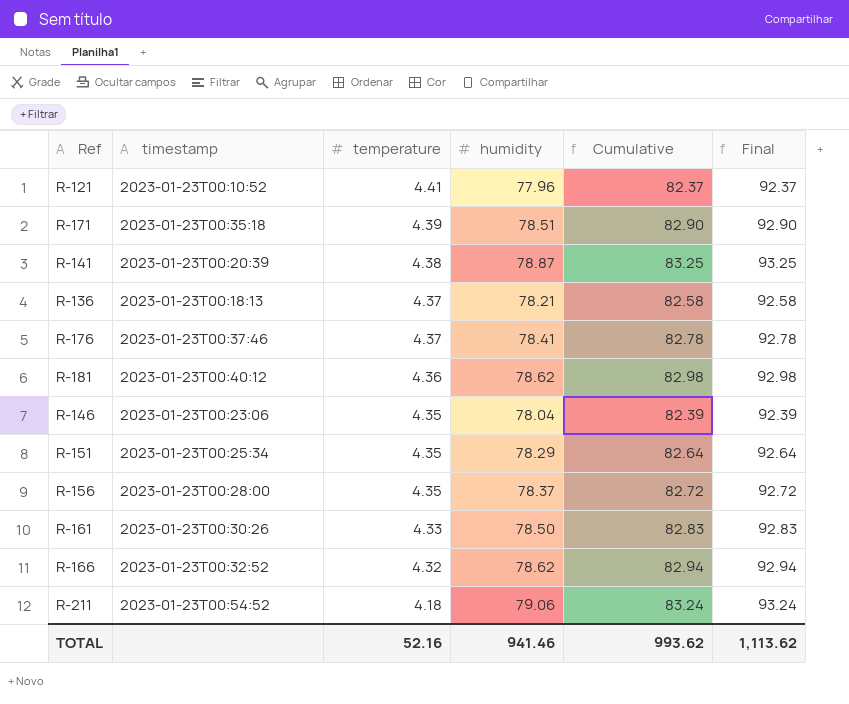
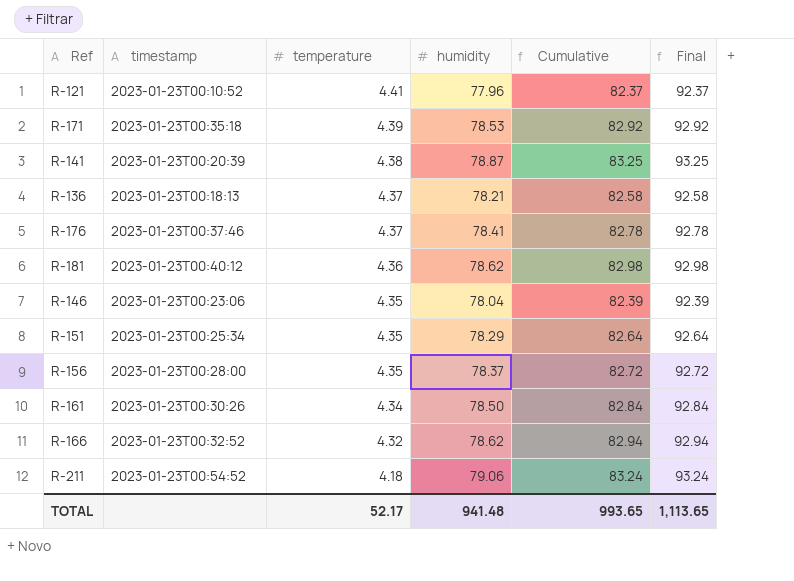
R-171 | humidity: 78.51 -> 78.53
R-171 | Cumulative: 82.90 -> 82.92
R-171 | Final: 92.90 -> 92.92
R-161 | temperature: 4.33 -> 4.34
R-161 | Cumulative: 82.83 -> 82.84
R-161 | Final: 92.83 -> 92.84
TOTAL | temperature: 52.16 -> 52.17
TOTAL | humidity: 941.46 -> 941.48
TOTAL | Cumulative: 993.62 -> 993.65
TOTAL | Final: 1,113.62 -> 1,113.65

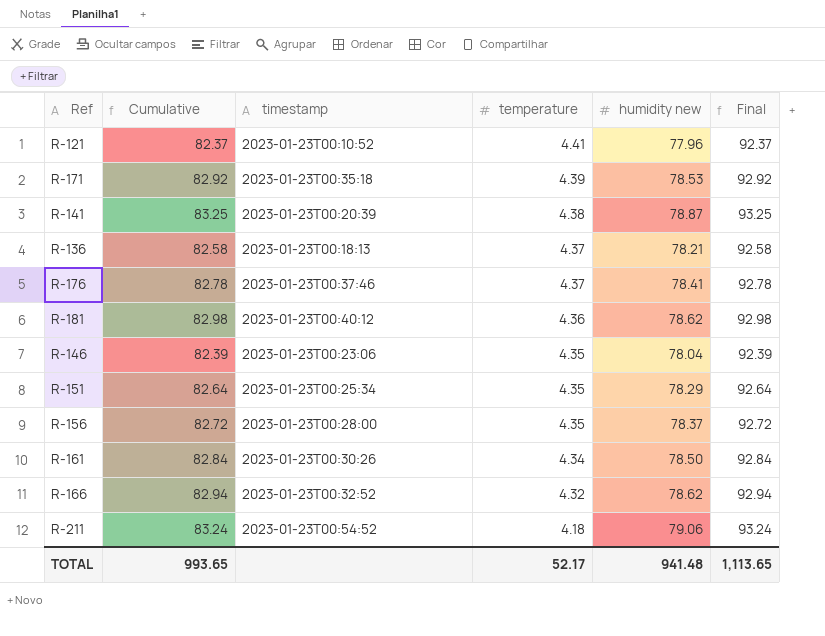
column Cumulative | position: 5 -> 2
column name: humidity -> humidity new

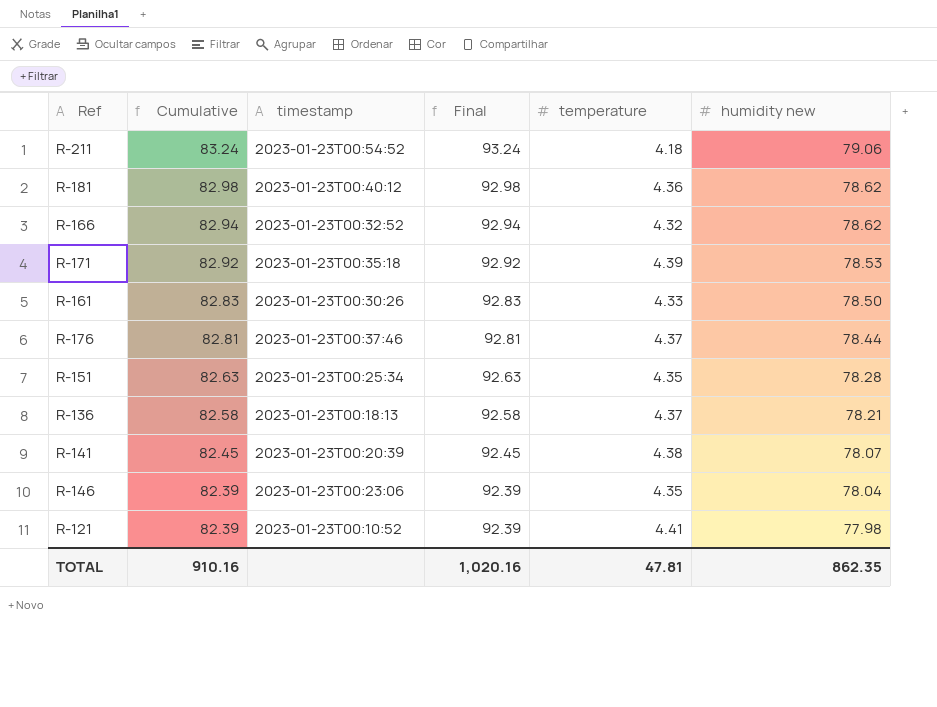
row order: temperature descending -> Cumulative descending
column Final | position: 6 -> 4
row R-156: 82.72 | 2023-01-23T00:28:00 | 4.35 | 78.37 | 92.72 -> none
R-161 | Cumulative: 82.84 -> 82.83
R-161 | Final: 92.84 -> 92.83
R-161 | temperature: 4.34 -> 4.33
R-176 | Cumulative: 82.78 -> 82.81
R-176 | Final: 92.78 -> 92.81
R-176 | humidity new: 78.41 -> 78.44
R-151 | Cumulative: 82.64 -> 82.63
R-151 | Final: 92.64 -> 92.63
R-151 | humidity new: 78.29 -> 78.28
R-141 | Cumulative: 83.25 -> 82.45
R-141 | Final: 93.25 -> 92.45
R-141 | humidity new: 78.87 -> 78.07
R-121 | Cumulative: 82.37 -> 82.39
R-121 | Final: 92.37 -> 92.39
R-121 | humidity new: 77.96 -> 77.98
TOTAL | Cumulative: 993.65 -> 910.16
TOTAL | Final: 1,113.65 -> 1,020.16
TOTAL | temperature: 52.17 -> 47.81
TOTAL | humidity new: 941.48 -> 862.35

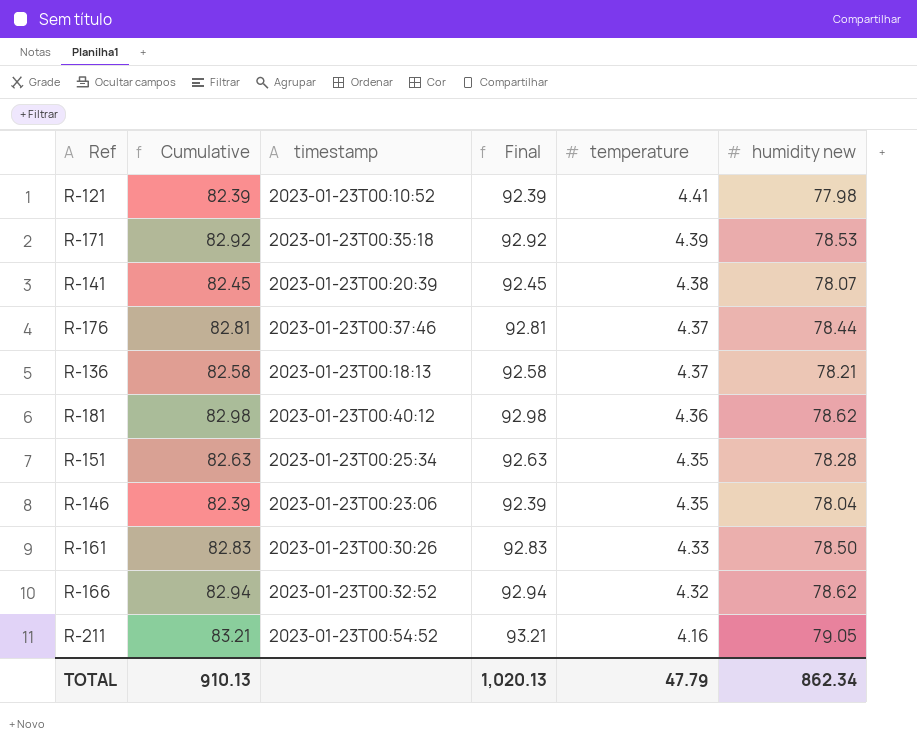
row order: Cumulative descending -> temperature descending
R-211 | Cumulative: 83.24 -> 83.21
R-211 | Final: 93.24 -> 93.21
R-211 | temperature: 4.18 -> 4.16
R-211 | humidity new: 79.06 -> 79.05
TOTAL | Cumulative: 910.16 -> 910.13
TOTAL | Final: 1,020.16 -> 1,020.13
TOTAL | temperature: 47.81 -> 47.79
TOTAL | humidity new: 862.35 -> 862.34

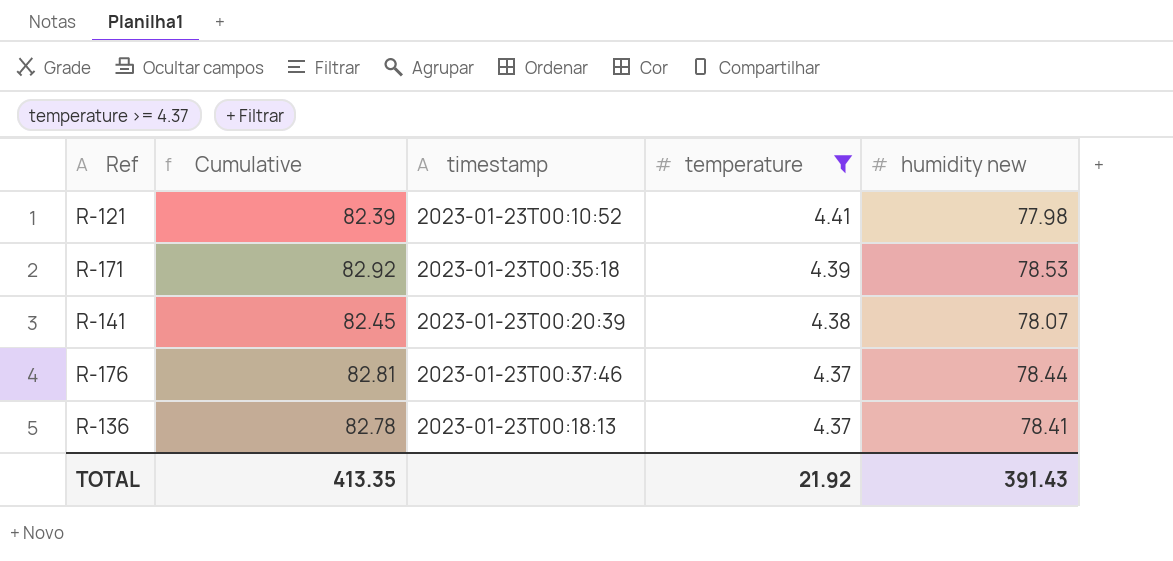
filter: none -> temperature >= 4.37
column Final | formula: [Cumulative] + 10 -> none
R-136 | Cumulative: 82.58 -> 82.78
R-136 | humidity new: 78.21 -> 78.41
TOTAL | Cumulative: 910.13 -> 413.35
TOTAL | temperature: 47.79 -> 21.92
TOTAL | humidity new: 862.34 -> 391.43

